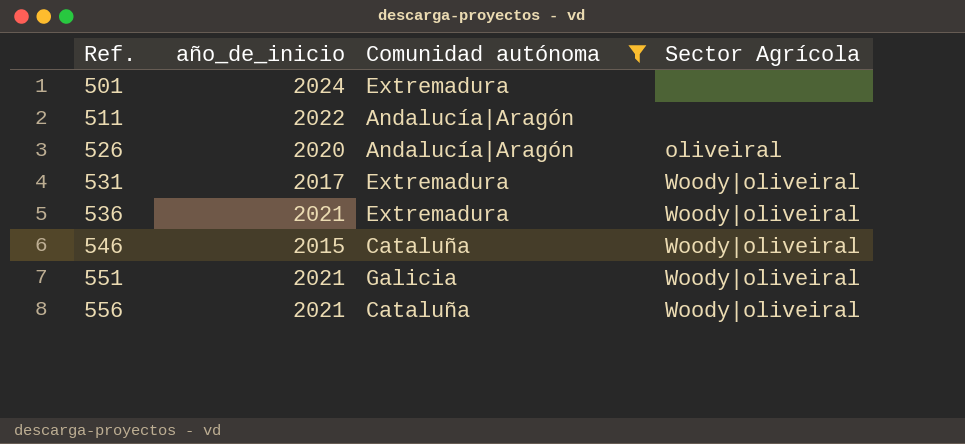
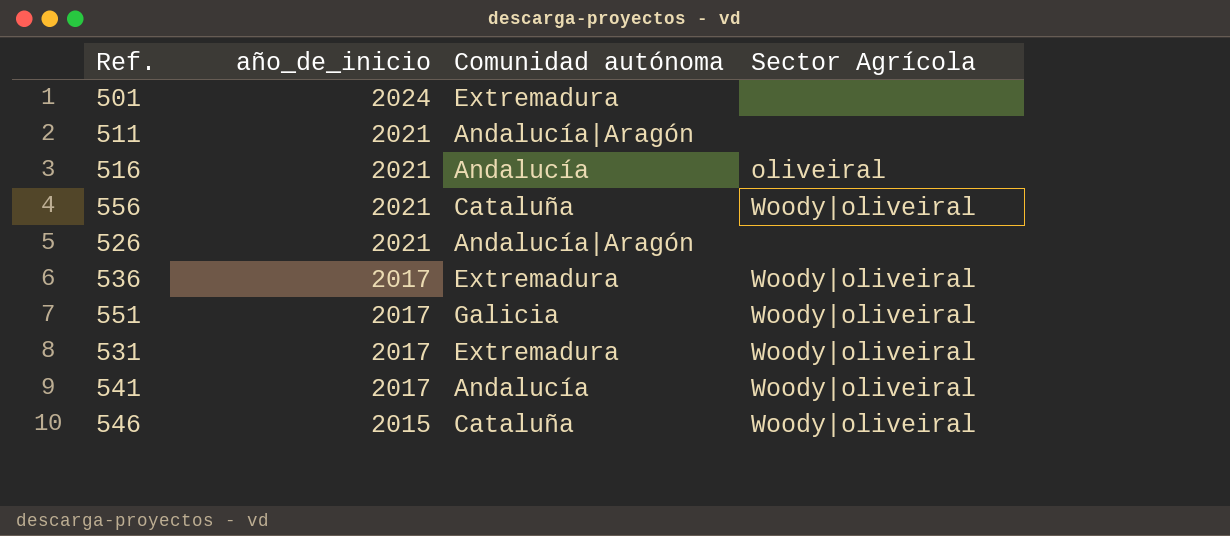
filter: Comunidad autónoma != Andalucía -> none
row order: Ref. ascending -> año_de_inicio descending
511 | año_de_inicio: 2022 -> 2021
526 | año_de_inicio: 2020 -> 2021
526 | Sector Agrícola: oliveiral -> none
536 | año_de_inicio: 2021 -> 2017
551 | año_de_inicio: 2021 -> 2017

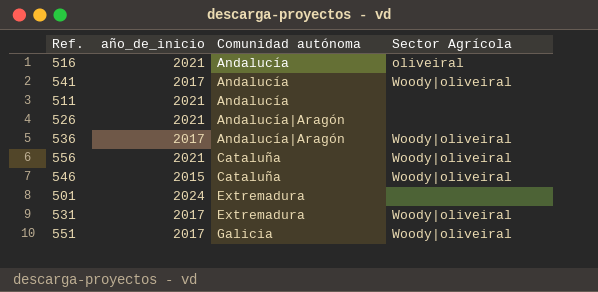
row order: año_de_inicio descending -> Comunidad autónoma ascending
511 | Comunidad autónoma: Andalucía|Aragón -> Andalucía
536 | Comunidad autónoma: Extremadura -> Andalucía|Aragón

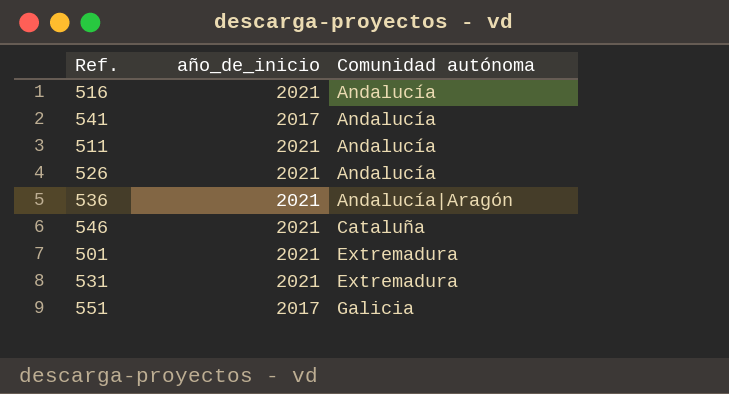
column Sector Agrícola | position: 4 -> none
row 556: 2021 | Cataluña | Woody|oliveiral -> none
526 | Comunidad autónoma: Andalucía|Aragón -> Andalucía
536 | año_de_inicio: 2017 -> 2021
546 | año_de_inicio: 2015 -> 2021
501 | año_de_inicio: 2024 -> 2021
531 | año_de_inicio: 2017 -> 2021

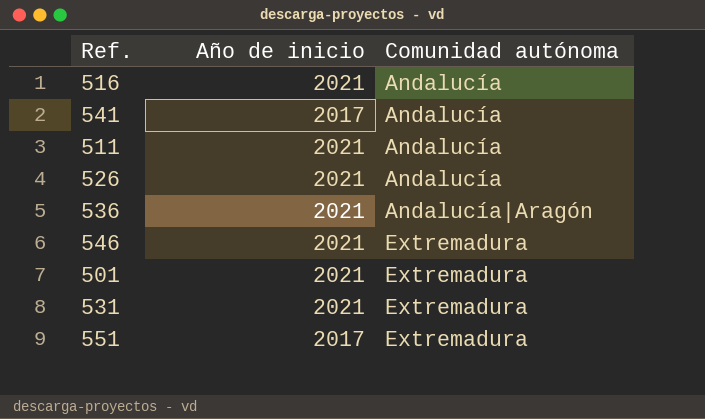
column name: año_de_inicio -> Año de inicio
546 | Comunidad autónoma: Cataluña -> Extremadura
551 | Comunidad autónoma: Galicia -> Extremadura

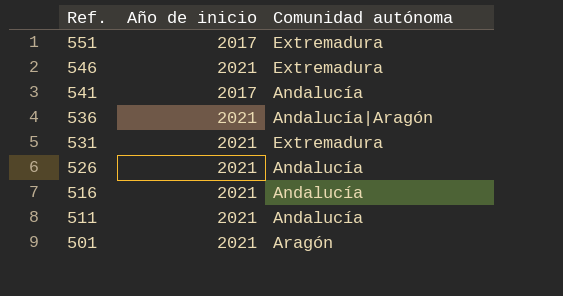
row order: Comunidad autónoma ascending -> Ref. descending
501 | Comunidad autónoma: Extremadura -> Aragón

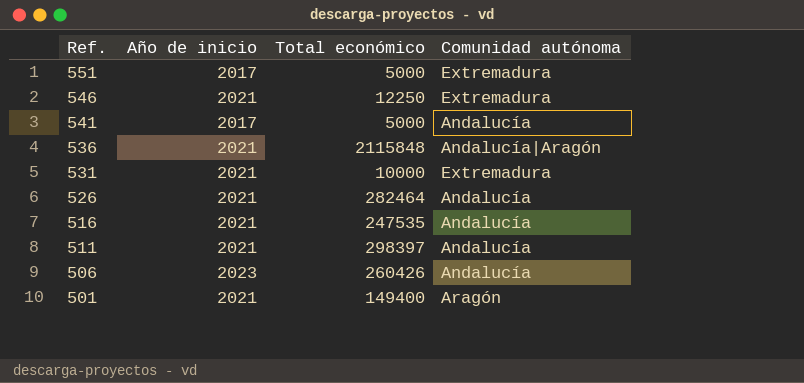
column Total económico | position: none -> 3
row 506: none -> 2023 | 260426 | Andalucía

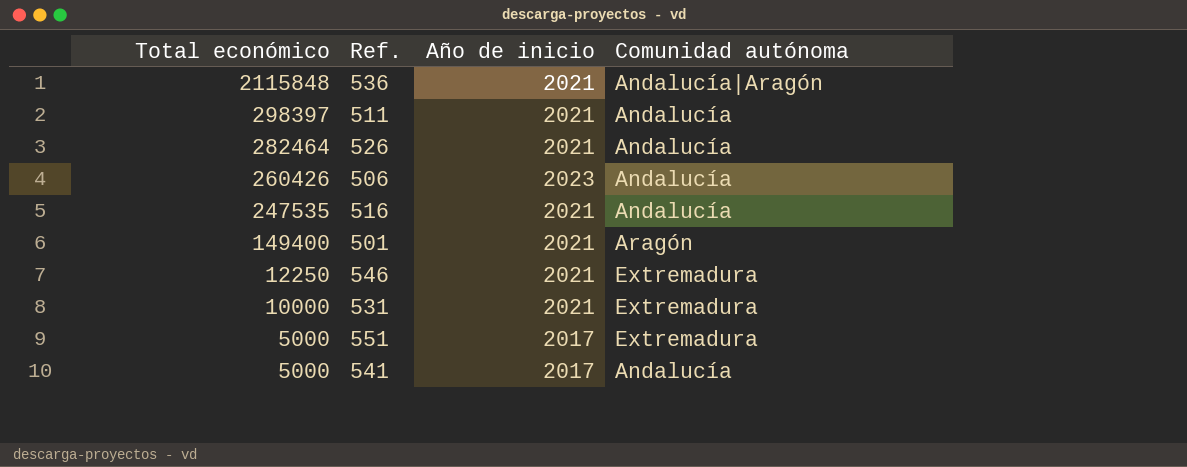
row order: Ref. descending -> Total económico descending
column Total económico | position: 3 -> 1

